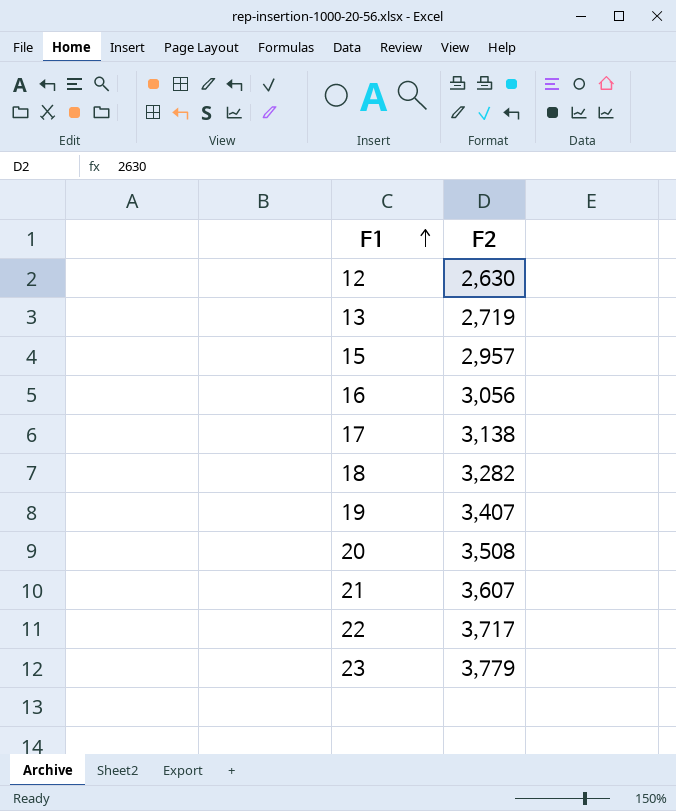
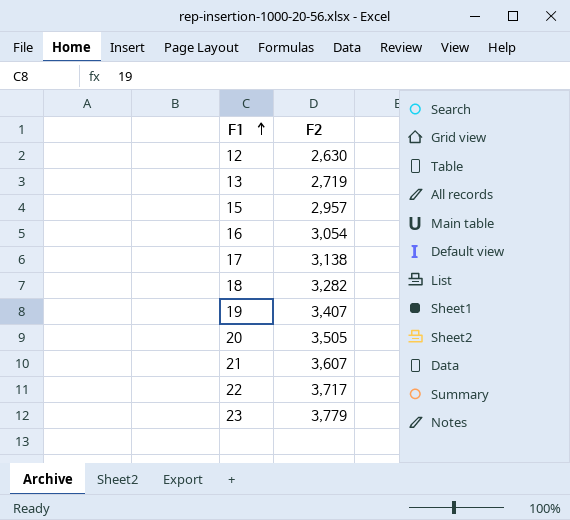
16 | F2: 3,056 -> 3,054
20 | F2: 3,508 -> 3,505

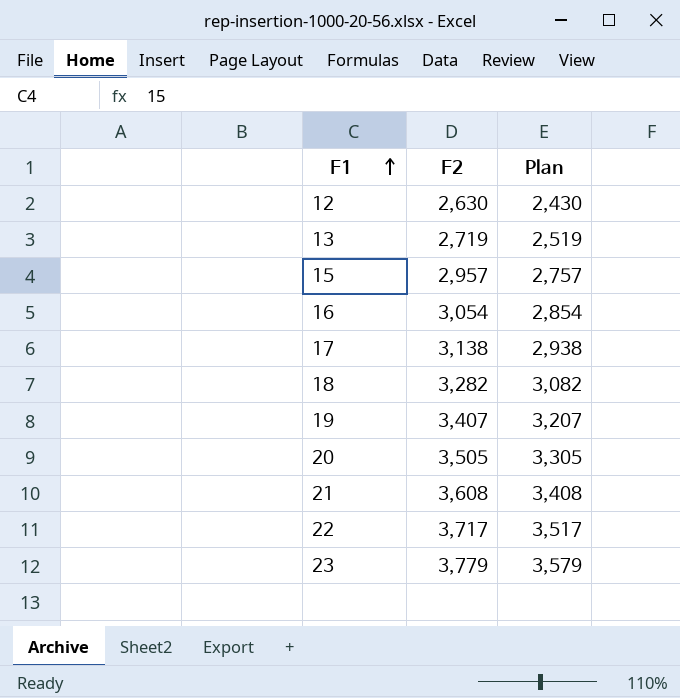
column Plan | formula: none -> [F2] - 200
21 | F2: 3,607 -> 3,608

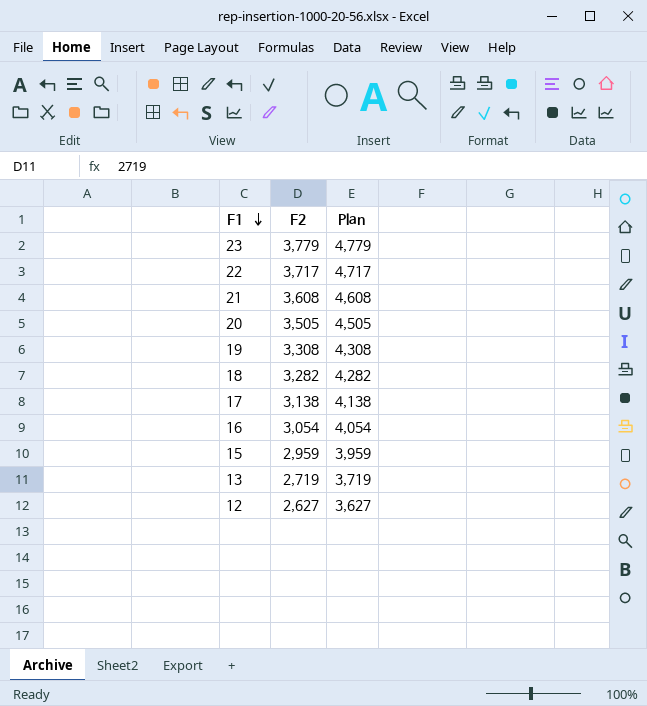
row order: F1 ascending -> F1 descending
column Plan | formula: [F2] - 200 -> [F2] + 1000
19 | F2: 3,407 -> 3,308
15 | F2: 2,957 -> 2,959
12 | F2: 2,630 -> 2,627

